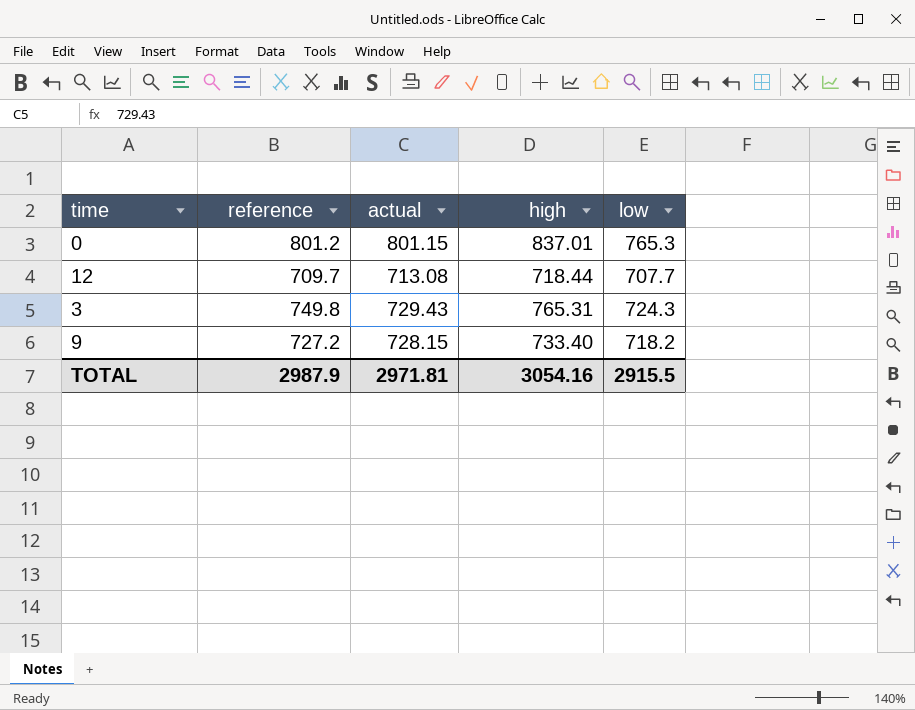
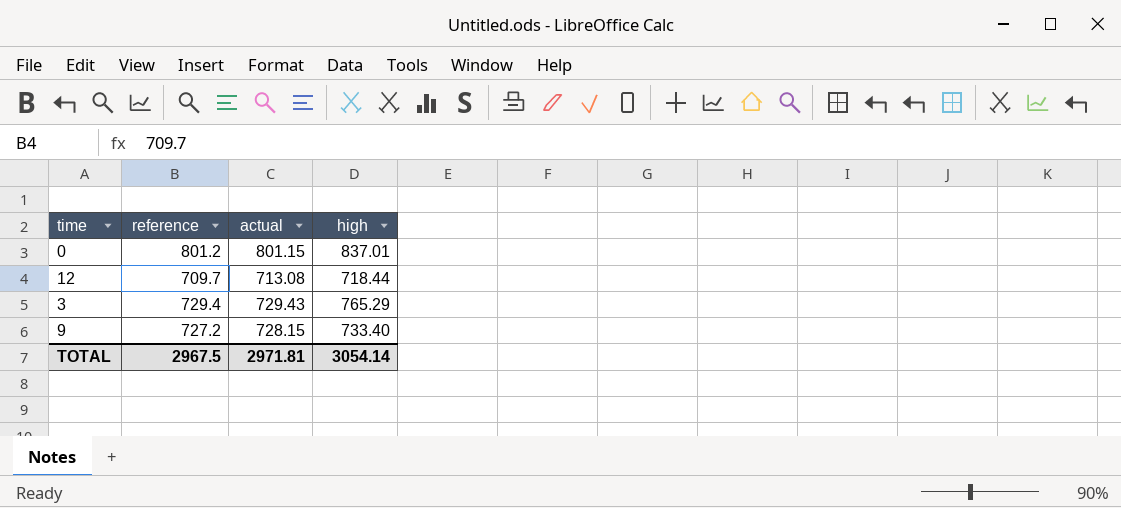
column low | position: 5 -> none
3 | reference: 749.8 -> 729.4
3 | high: 765.31 -> 765.29
TOTAL | reference: 2987.9 -> 2967.5
TOTAL | high: 3054.16 -> 3054.14

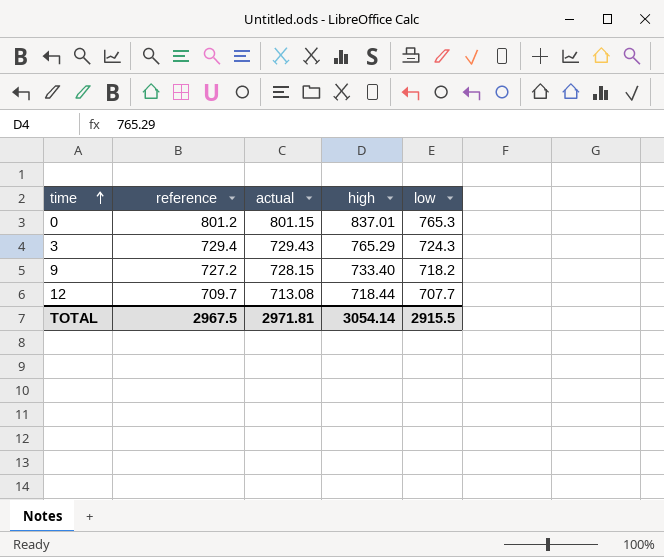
row order: none -> time ascending
column low | position: none -> 5

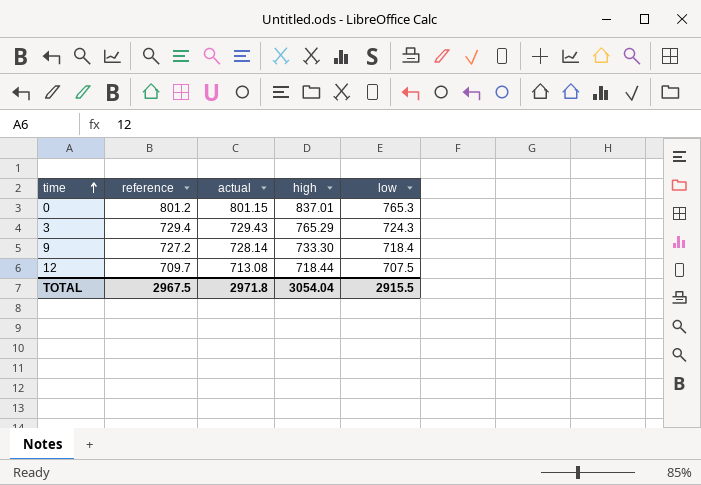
9 | actual: 728.15 -> 728.14
9 | high: 733.40 -> 733.30
9 | low: 718.2 -> 718.4
12 | low: 707.7 -> 707.5
TOTAL | actual: 2971.81 -> 2971.8
TOTAL | high: 3054.14 -> 3054.04

